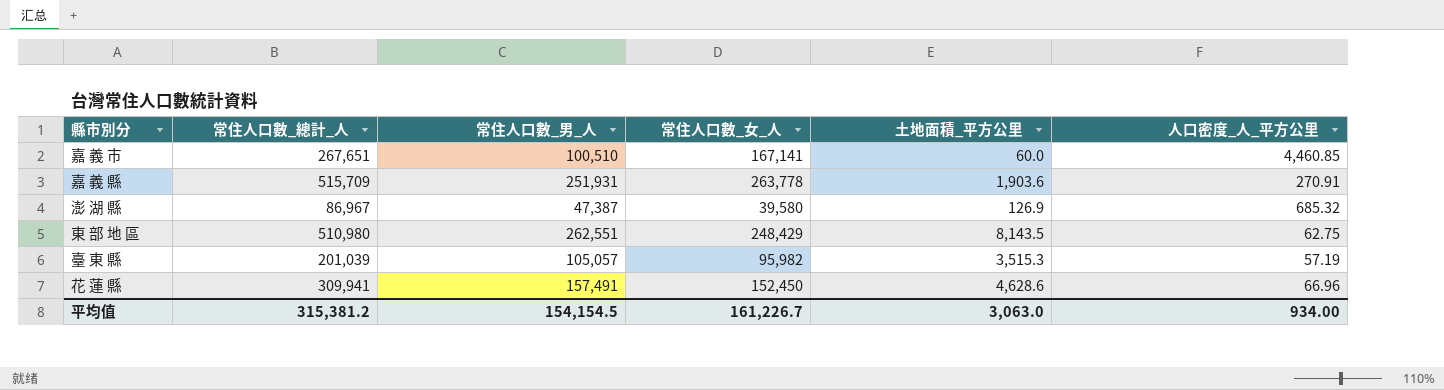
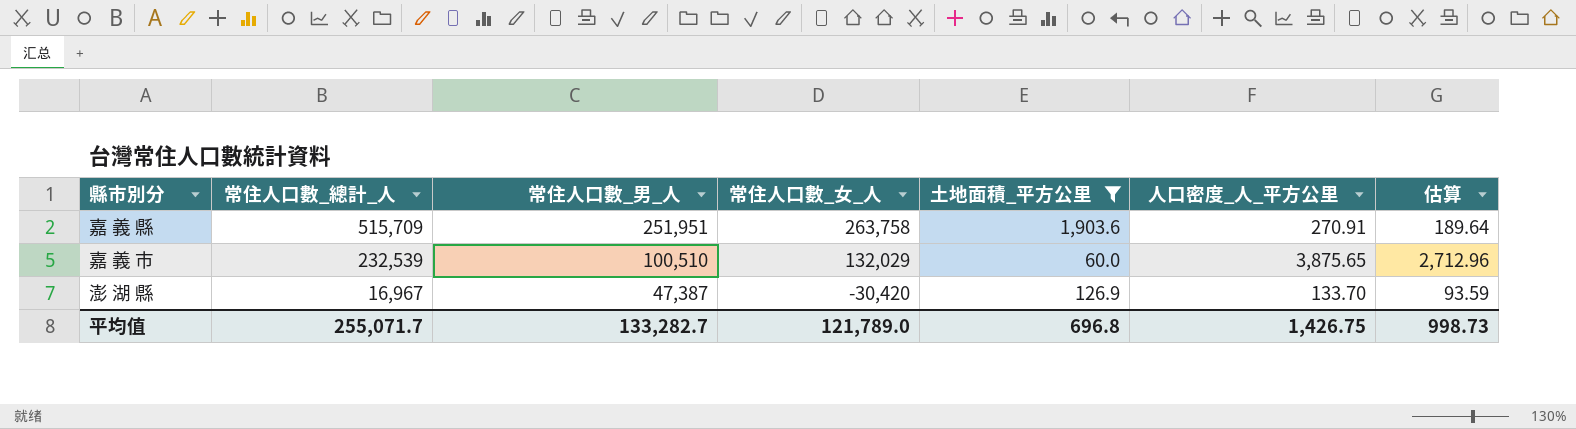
filter: none -> 土地面積_平方公里 <= 1,903.6
row order: none -> 常住人口數_總計_人 descending
column 估算 | formula: none -> [人口密度_人_平方公里] * 0.7
嘉 義 縣 | 常住人口數_男_人: 251,931 -> 251,951
嘉 義 縣 | 常住人口數_女_人: 263,778 -> 263,758
嘉 義 市 | 常住人口數_總計_人: 267,651 -> 232,539
嘉 義 市 | 常住人口數_女_人: 167,141 -> 132,029
嘉 義 市 | 人口密度_人_平方公里: 4,460.85 -> 3,875.65
澎 湖 縣 | 常住人口數_總計_人: 86,967 -> 16,967
澎 湖 縣 | 常住人口數_女_人: 39,580 -> -30,420
澎 湖 縣 | 人口密度_人_平方公里: 685.32 -> 133.70
平均值 | 常住人口數_總計_人: 315,381.2 -> 255,071.7
平均值 | 常住人口數_男_人: 154,154.5 -> 133,282.7
平均值 | 常住人口數_女_人: 161,226.7 -> 121,789.0
平均值 | 土地面積_平方公里: 3,063.0 -> 696.8
平均值 | 人口密度_人_平方公里: 934.00 -> 1,426.75

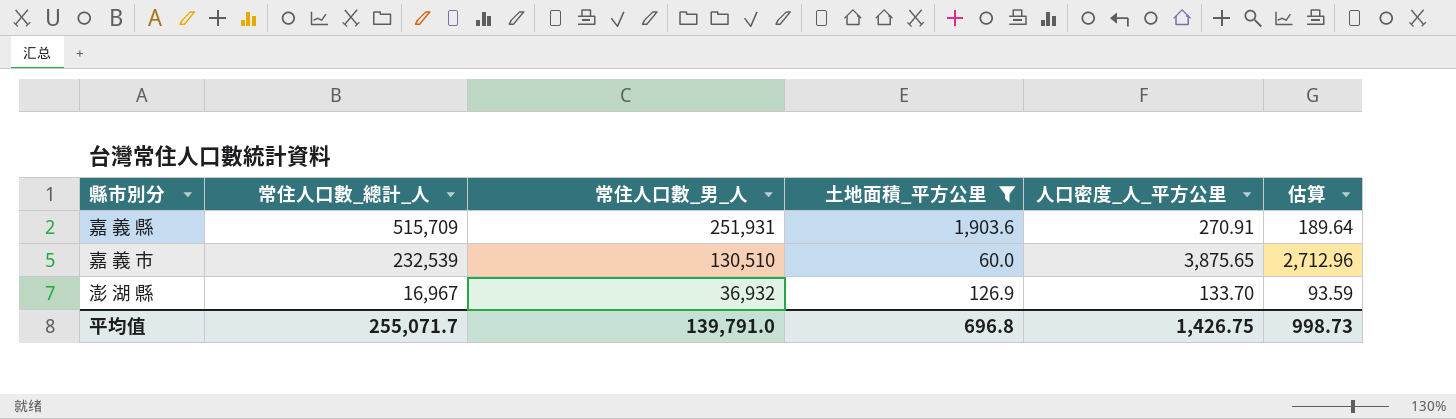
column 常住人口數_女_人 | formula: [常住人口數_總計_人] - [常住人口數_男_人] -> none
嘉 義 縣 | 常住人口數_男_人: 251,951 -> 251,931
嘉 義 市 | 常住人口數_男_人: 100,510 -> 130,510
澎 湖 縣 | 常住人口數_男_人: 47,387 -> 36,932
平均值 | 常住人口數_男_人: 133,282.7 -> 139,791.0

